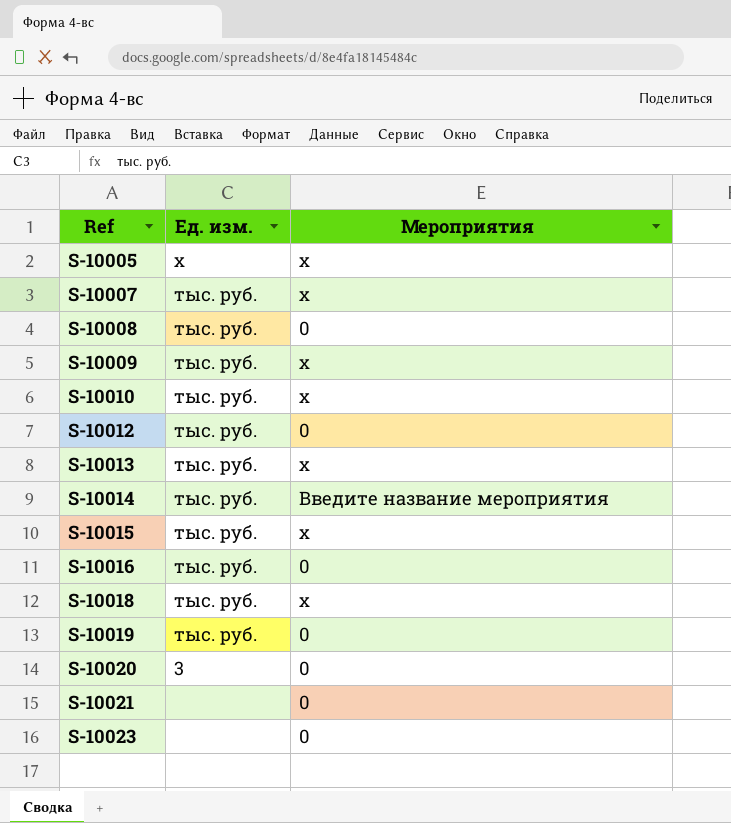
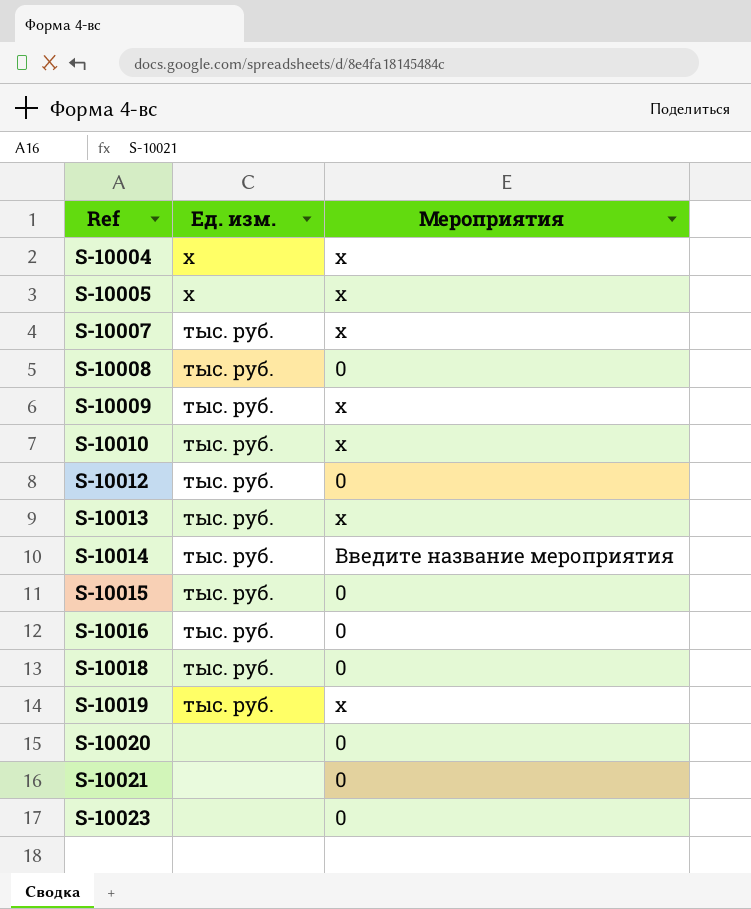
row S-10004: none -> х | х
S-10015 | Мероприятия: х -> 0
S-10018 | Мероприятия: х -> 0
S-10019 | Мероприятия: 0 -> х
S-10020 | Ед. изм.: 3 -> none

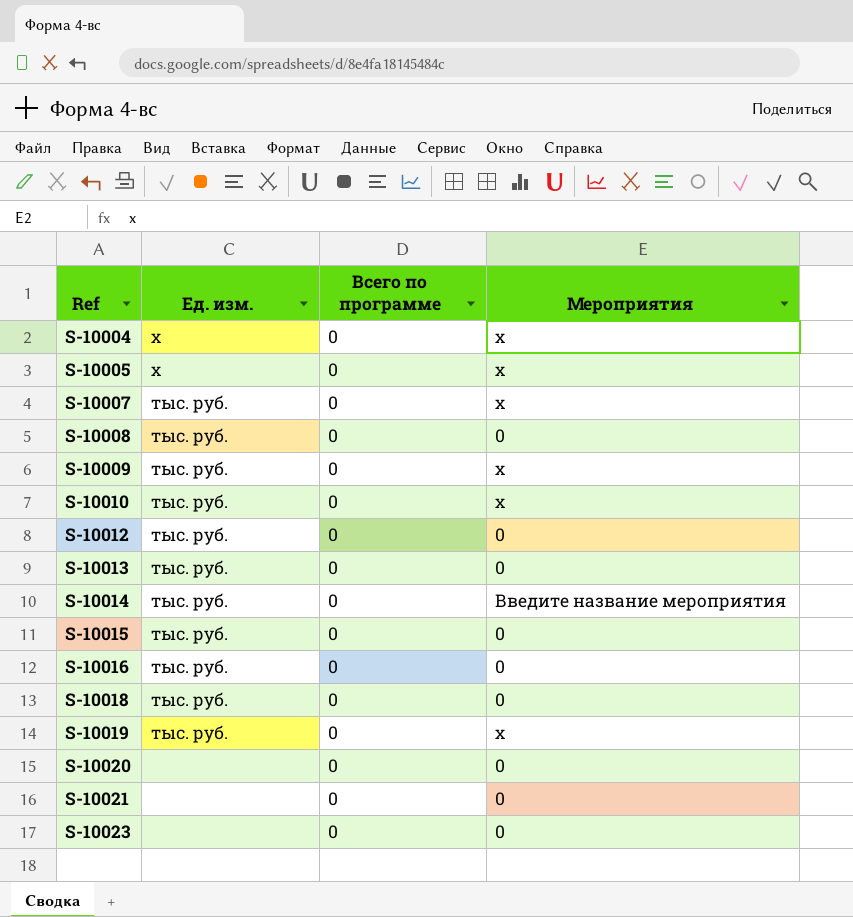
column Всего по программе | position: none -> 3
S-10013 | Мероприятия: х -> 0

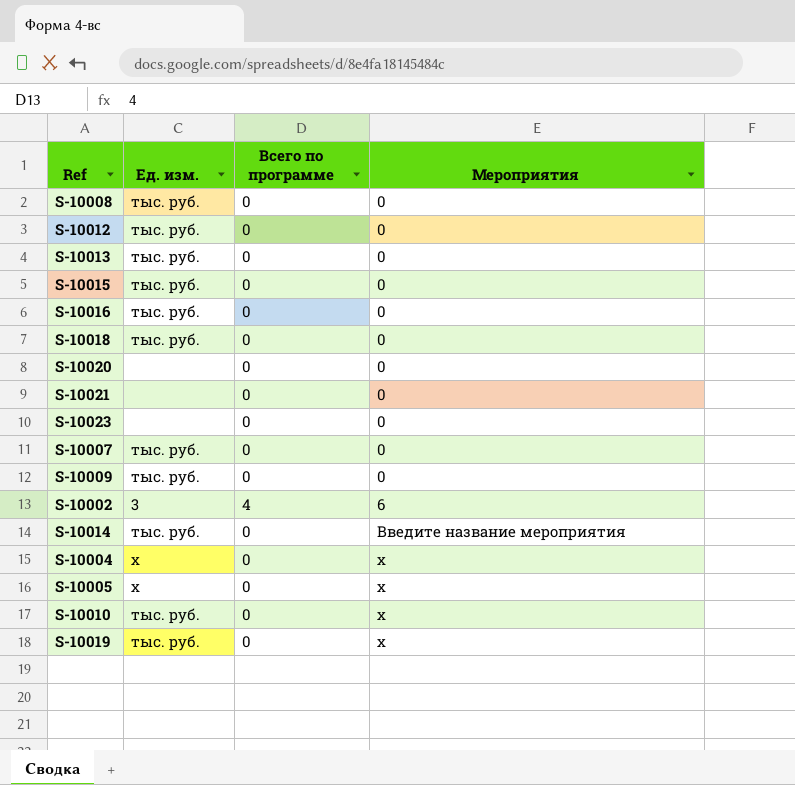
row order: Ref ascending -> Мероприятия ascending
S-10007 | Мероприятия: х -> 0
S-10009 | Мероприятия: х -> 0
row S-10002: none -> 3 | 4 | 6

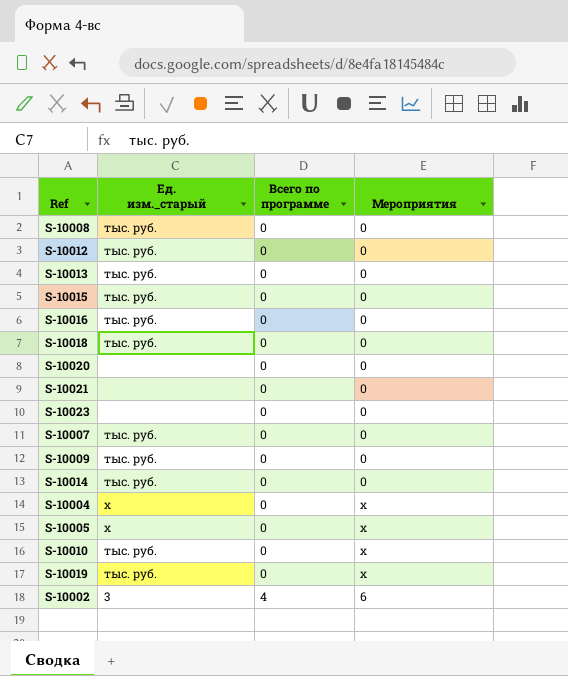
row order: Мероприятия ascending -> Всего по программе ascending
column name: Ед. изм. -> Ед. изм._старый
S-10014 | Мероприятия: Введите название мероприятия -> 0

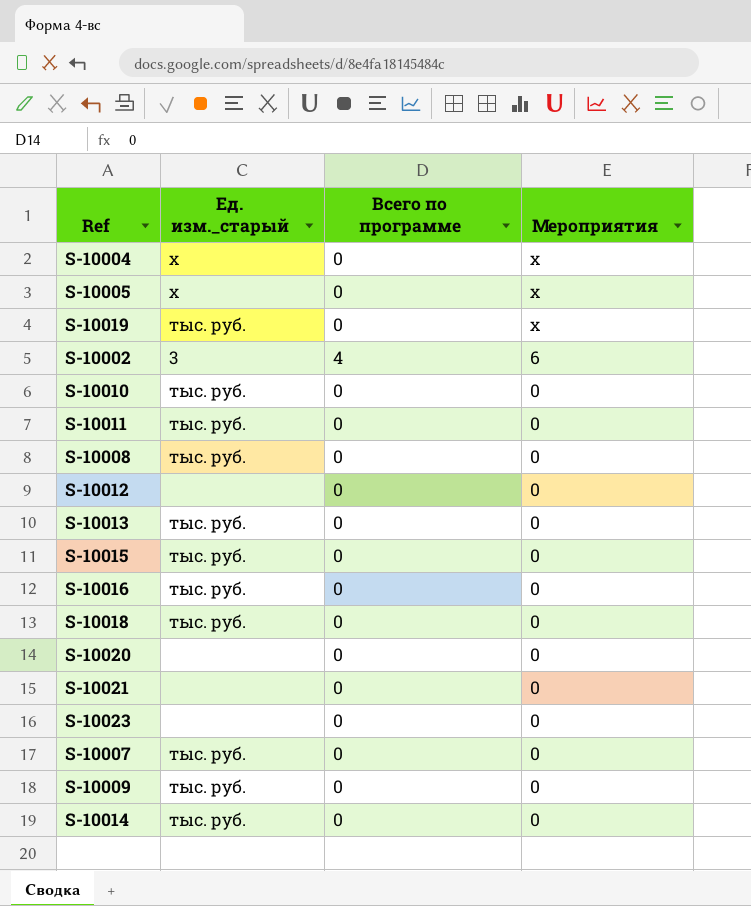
row order: Всего по программе ascending -> Мероприятия descending
S-10010 | Мероприятия: х -> 0
row S-10011: none -> тыс. руб. | 0 | 0
S-10012 | Ед. изм._старый: тыс. руб. -> none

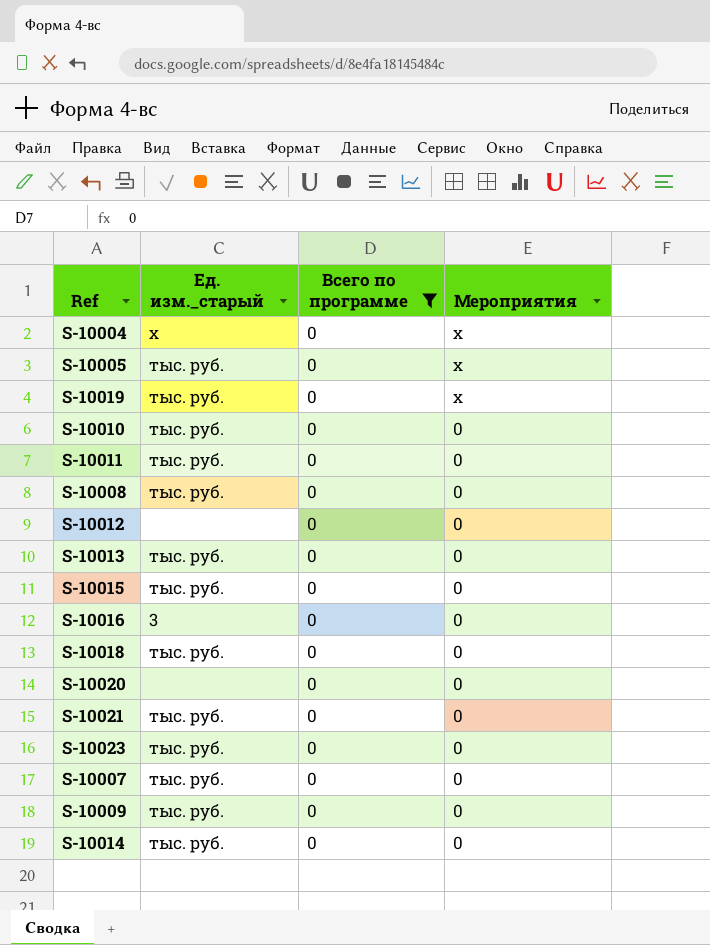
filter: none -> Всего по программе = 0
S-10005 | Ед. изм._старый: х -> тыс. руб.
S-10016 | Ед. изм._старый: тыс. руб. -> 3
S-10021 | Ед. изм._старый: none -> тыс. руб.
S-10023 | Ед. изм._старый: none -> тыс. руб.

